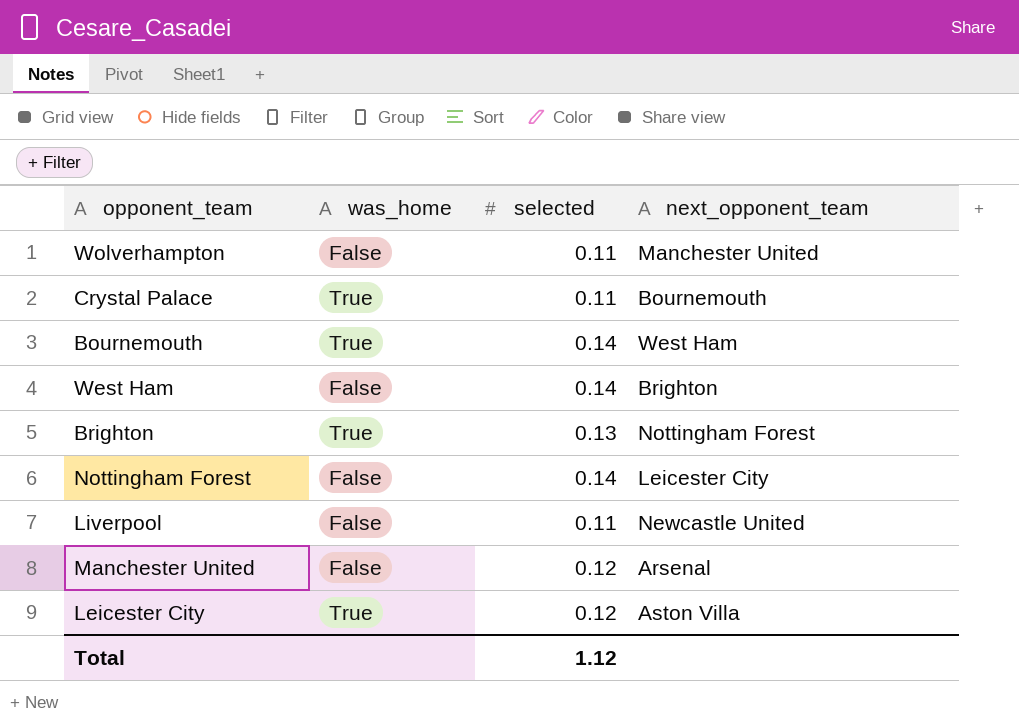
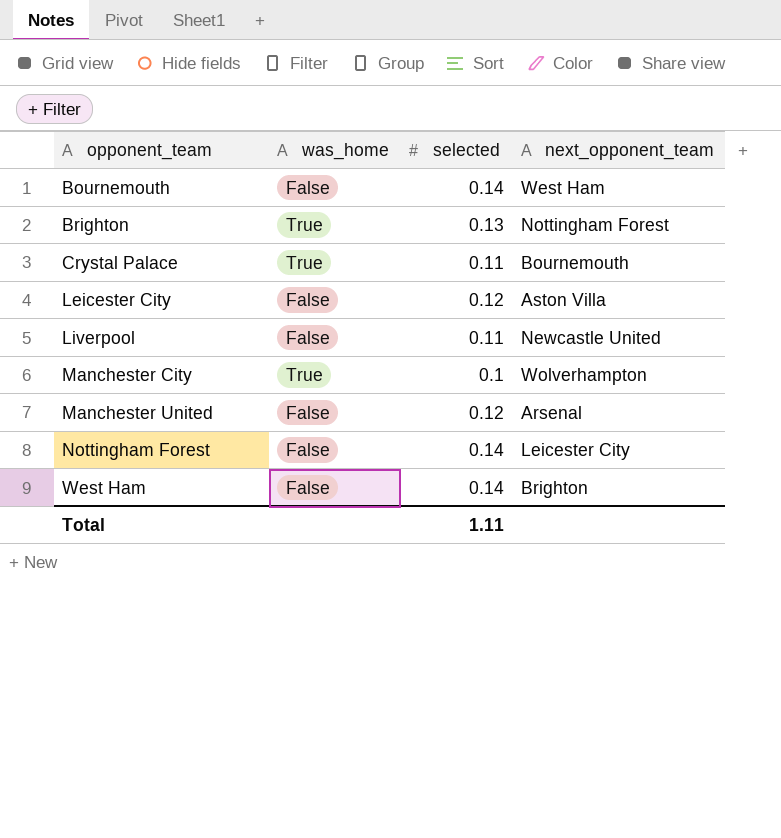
row order: none -> opponent_team ascending
row Wolverhampton: False | 0.11 | Manchester United -> none
Bournemouth | was_home: True -> False
Leicester City | was_home: True -> False
row Manchester City: none -> True | 0.1 | Wolverhampton
Total | selected: 1.12 -> 1.11

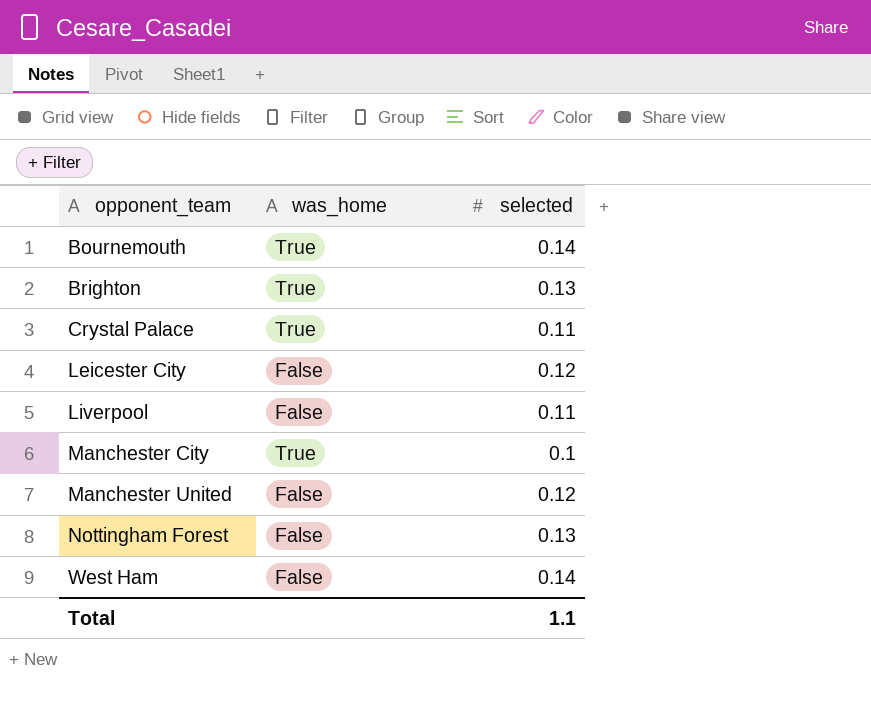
column next_opponent_team | position: 4 -> none
Bournemouth | was_home: False -> True
Nottingham Forest | selected: 0.14 -> 0.13
Total | selected: 1.11 -> 1.1

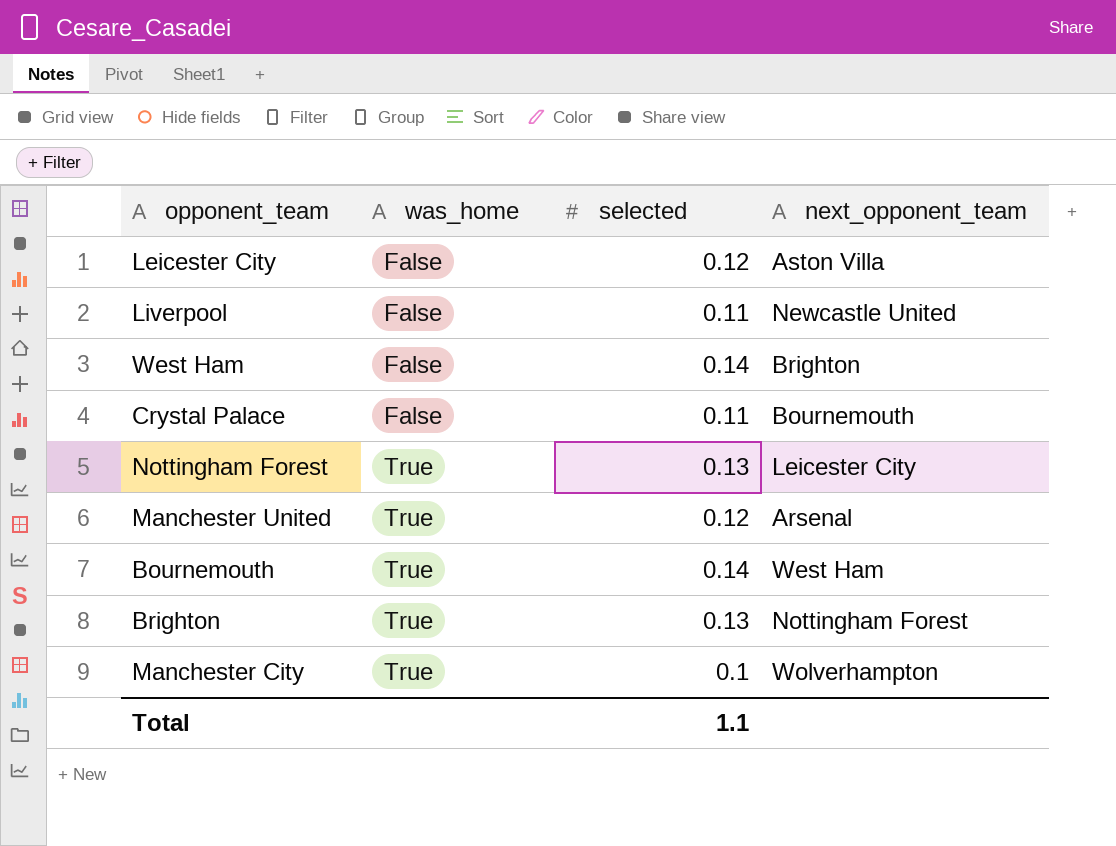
row order: opponent_team ascending -> was_home ascending
column next_opponent_team | position: none -> 4
Crystal Palace | was_home: True -> False
Nottingham Forest | was_home: False -> True
Manchester United | was_home: False -> True

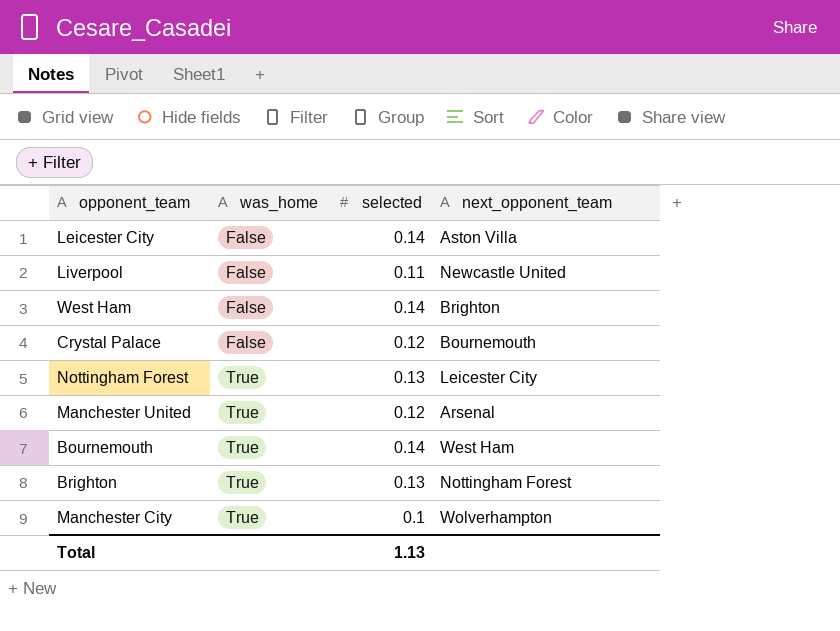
Leicester City | selected: 0.12 -> 0.14
Crystal Palace | selected: 0.11 -> 0.12
Total | selected: 1.1 -> 1.13

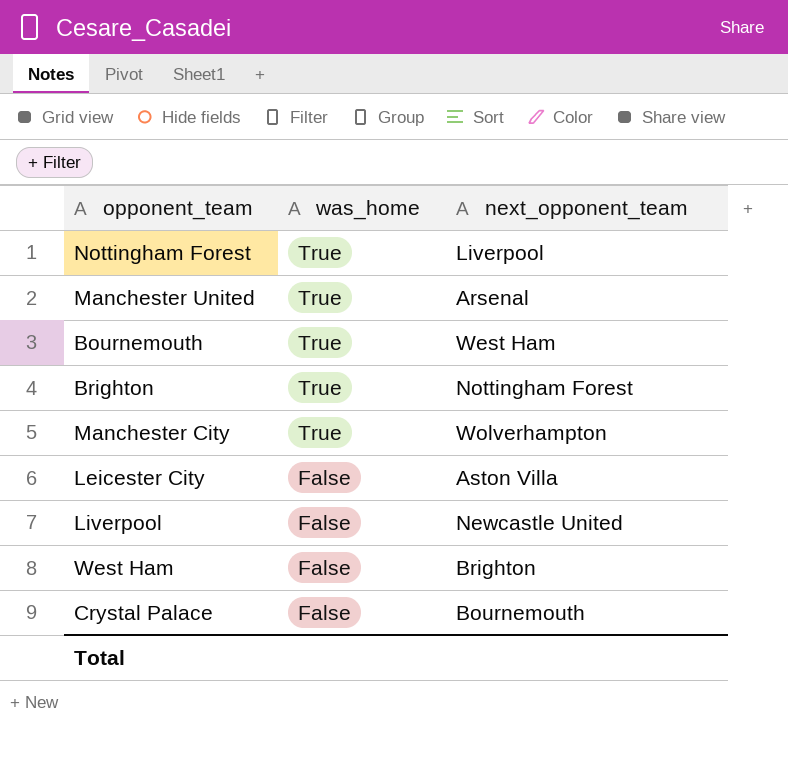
row order: was_home ascending -> was_home descending
column selected | position: 3 -> none
Nottingham Forest | next_opponent_team: Leicester City -> Liverpool

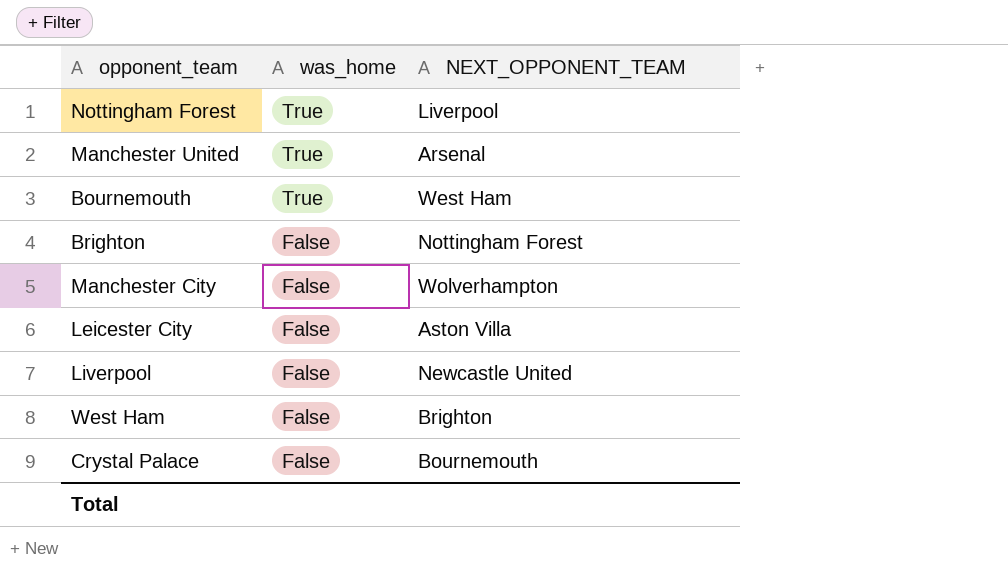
column name: next_opponent_team -> NEXT_OPPONENT_TEAM
Brighton | was_home: True -> False
Manchester City | was_home: True -> False

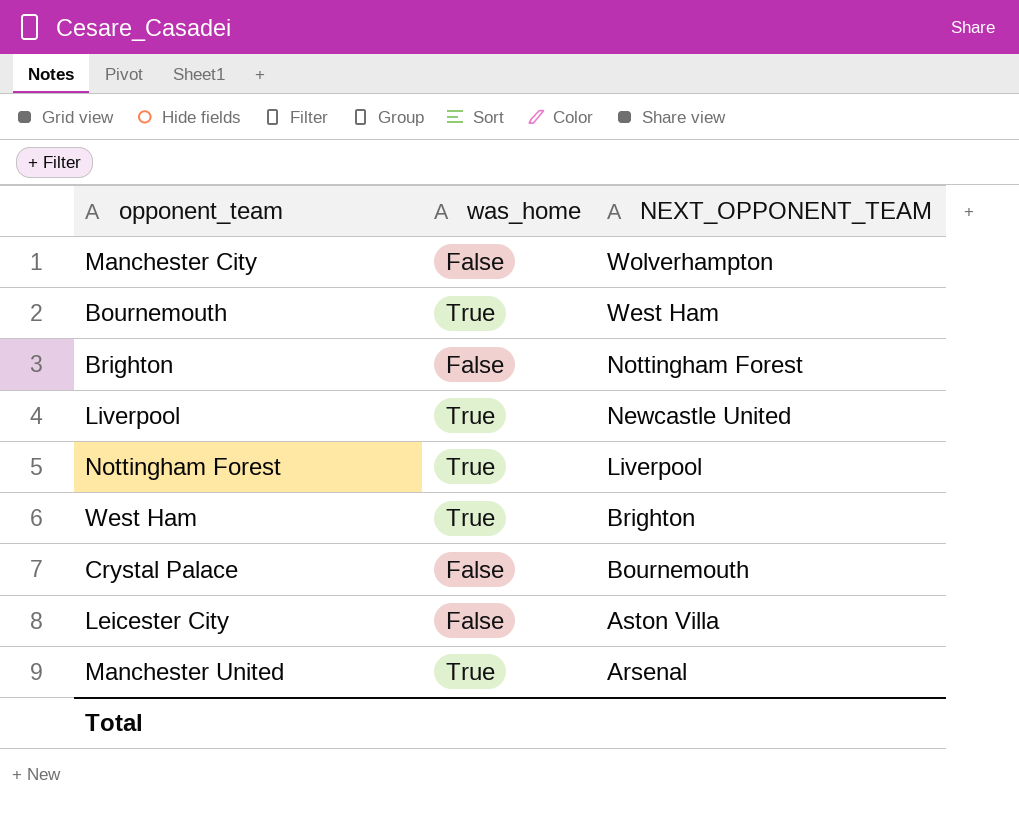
row order: was_home descending -> NEXT_OPPONENT_TEAM descending
Liverpool | was_home: False -> True
West Ham | was_home: False -> True

